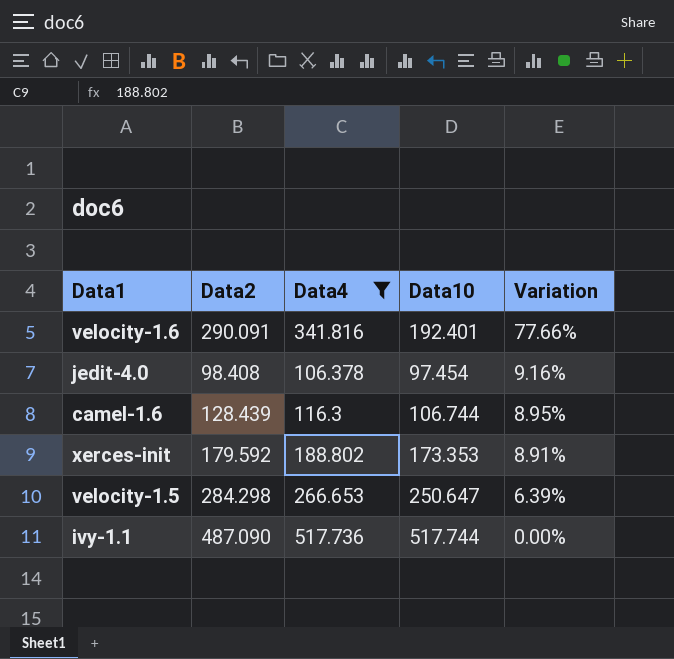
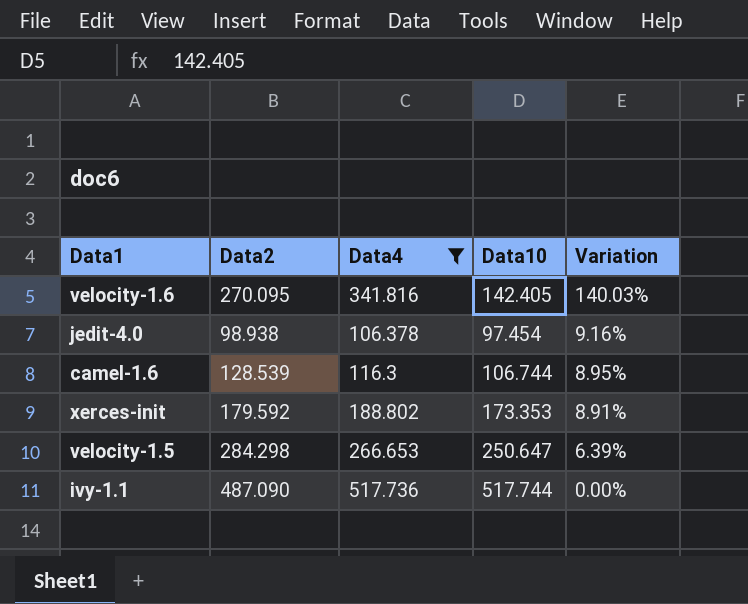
velocity-1.6 | Data2: 290.091 -> 270.095
velocity-1.6 | Data10: 192.401 -> 142.405
velocity-1.6 | Variation: 77.66% -> 140.03%
jedit-4.0 | Data2: 98.408 -> 98.938
camel-1.6 | Data2: 128.439 -> 128.539

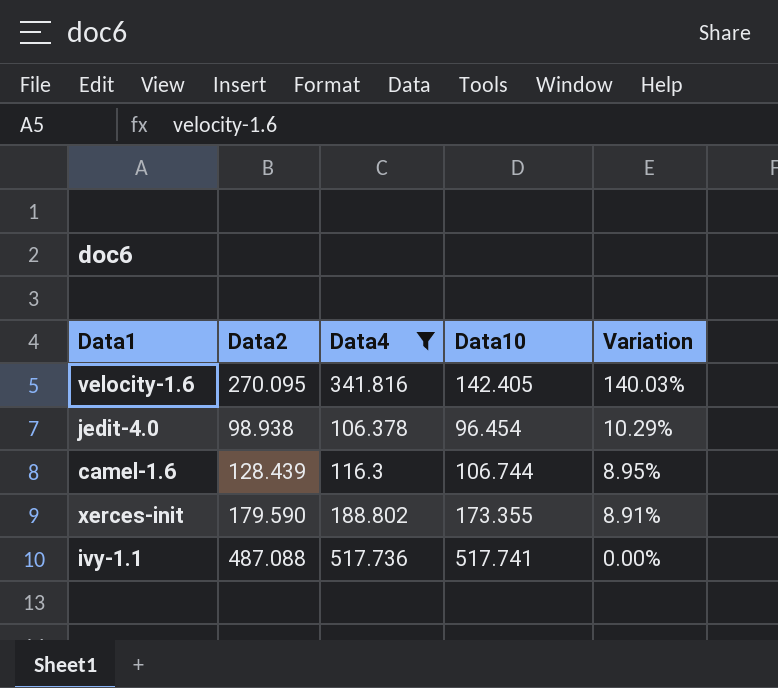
row velocity-1.5: 284.298 | 266.653 | 250.647 | 6.39% -> none
jedit-4.0 | Data10: 97.454 -> 96.454
jedit-4.0 | Variation: 9.16% -> 10.29%
camel-1.6 | Data2: 128.539 -> 128.439
xerces-init | Data2: 179.592 -> 179.590
xerces-init | Data10: 173.353 -> 173.355
ivy-1.1 | Data2: 487.090 -> 487.088
ivy-1.1 | Data10: 517.744 -> 517.741

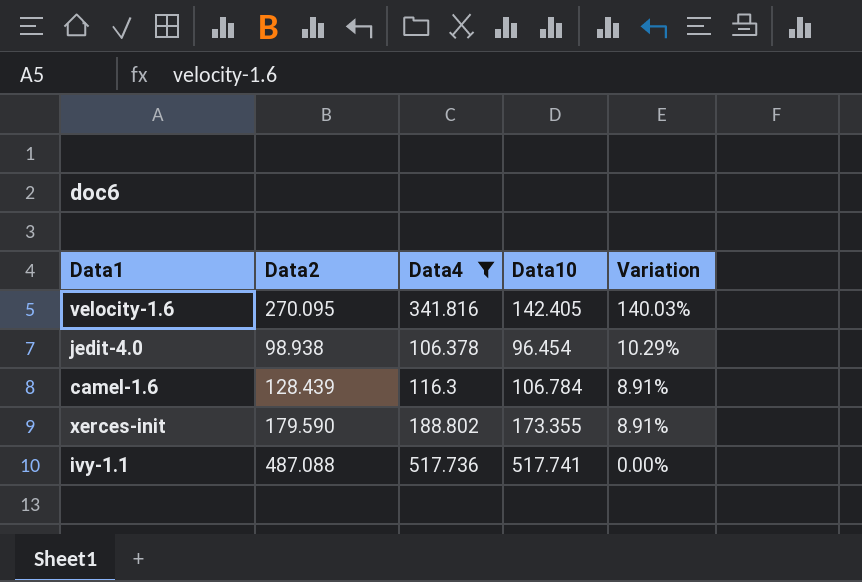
camel-1.6 | Data10: 106.744 -> 106.784
camel-1.6 | Variation: 8.95% -> 8.91%

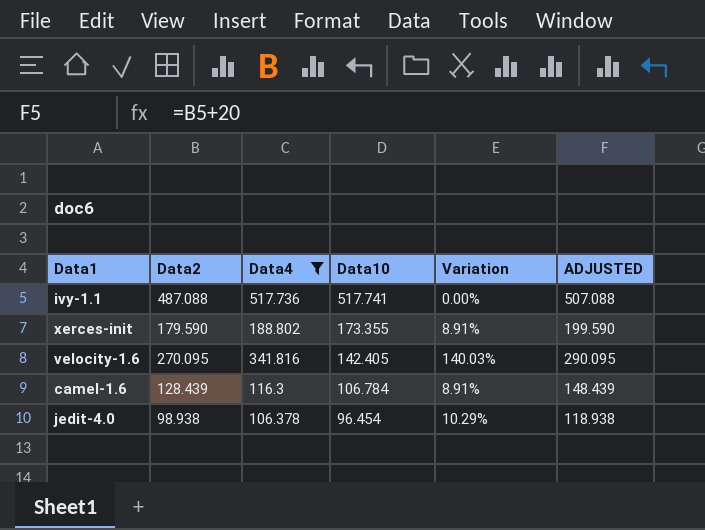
row order: Variation descending -> Data10 descending
column ADJUSTED | formula: none -> [Data2] + 20

